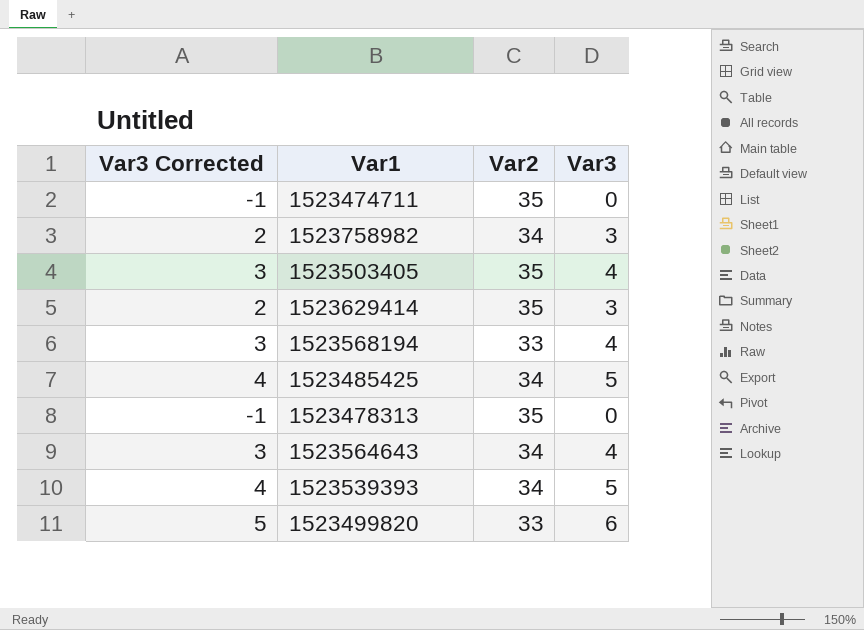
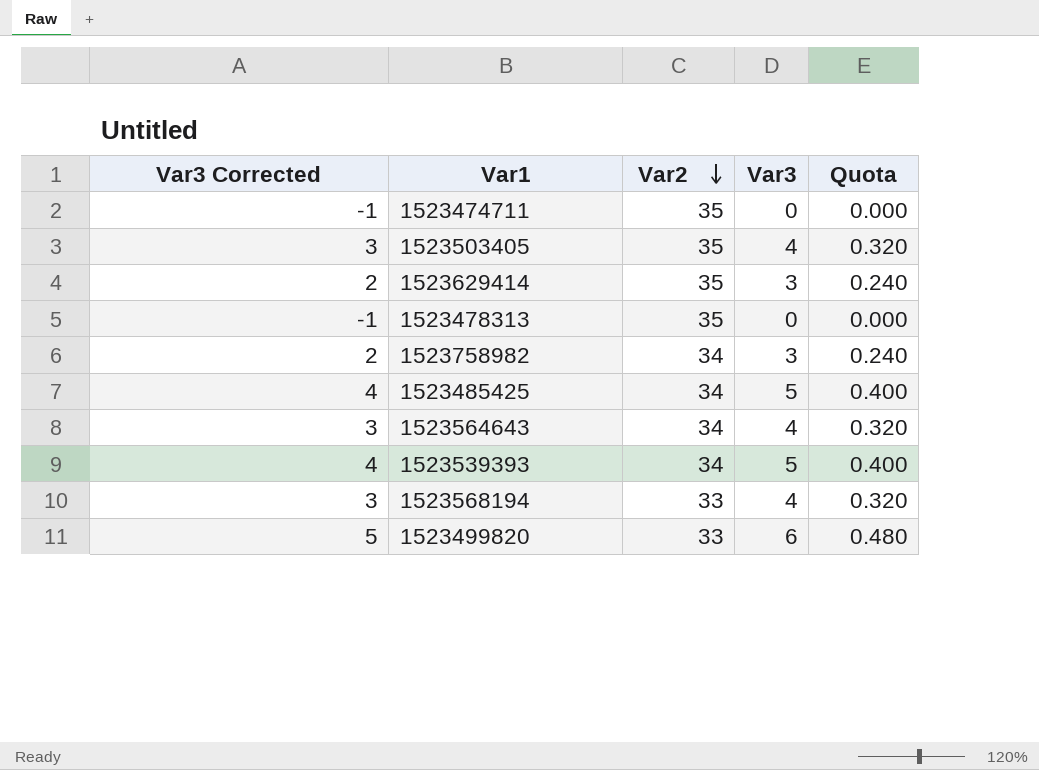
row order: none -> Var2 descending
column Quota | formula: none -> [Var3] * 0.08

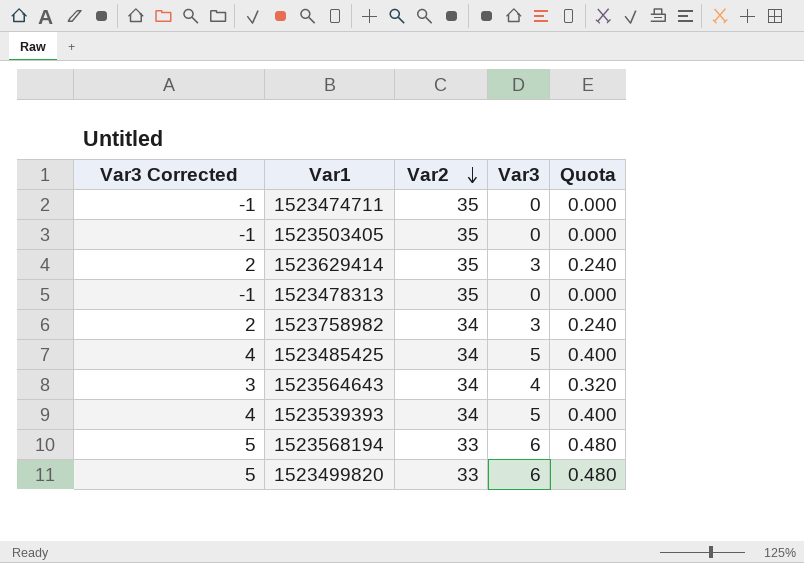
1523503405 | Var3 Corrected: 3 -> -1
1523503405 | Var3: 4 -> 0
1523503405 | Quota: 0.320 -> 0.000
1523568194 | Var3 Corrected: 3 -> 5
1523568194 | Var3: 4 -> 6
1523568194 | Quota: 0.320 -> 0.480

